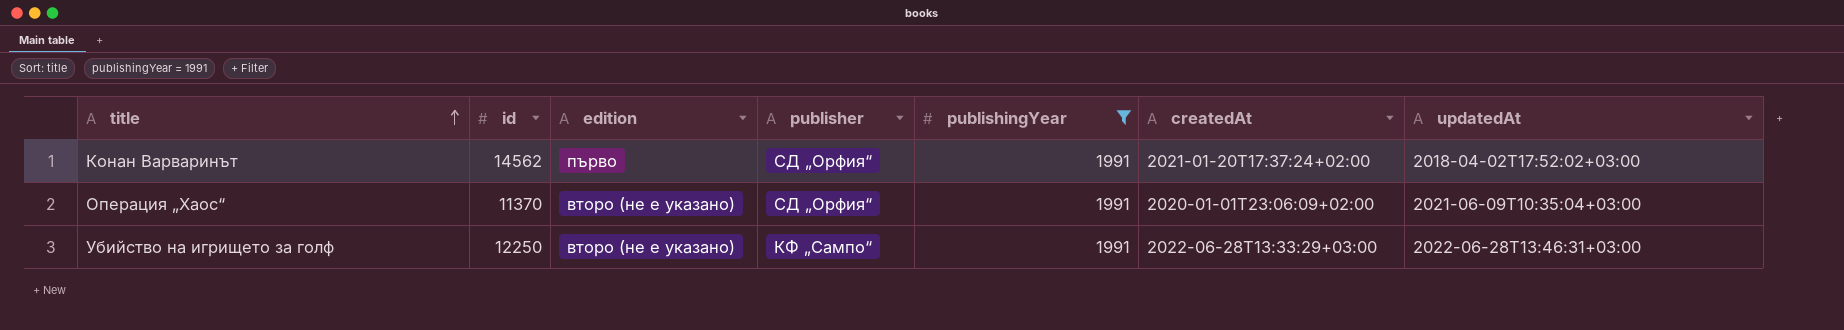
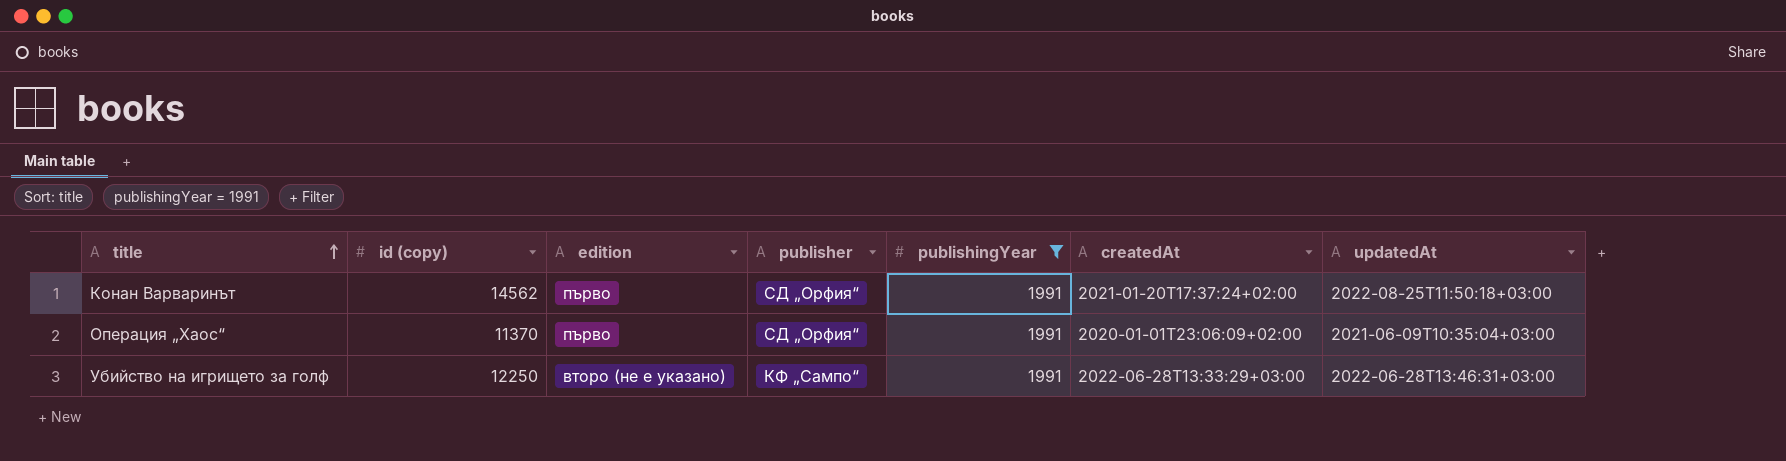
column name: id -> id (copy)
Конан Варваринът | updatedAt: 2018-04-02T17:52:02+03:00 -> 2022-08-25T11:50:18+03:00
Операция „Хаос“ | edition: второ (не е указано) -> първо

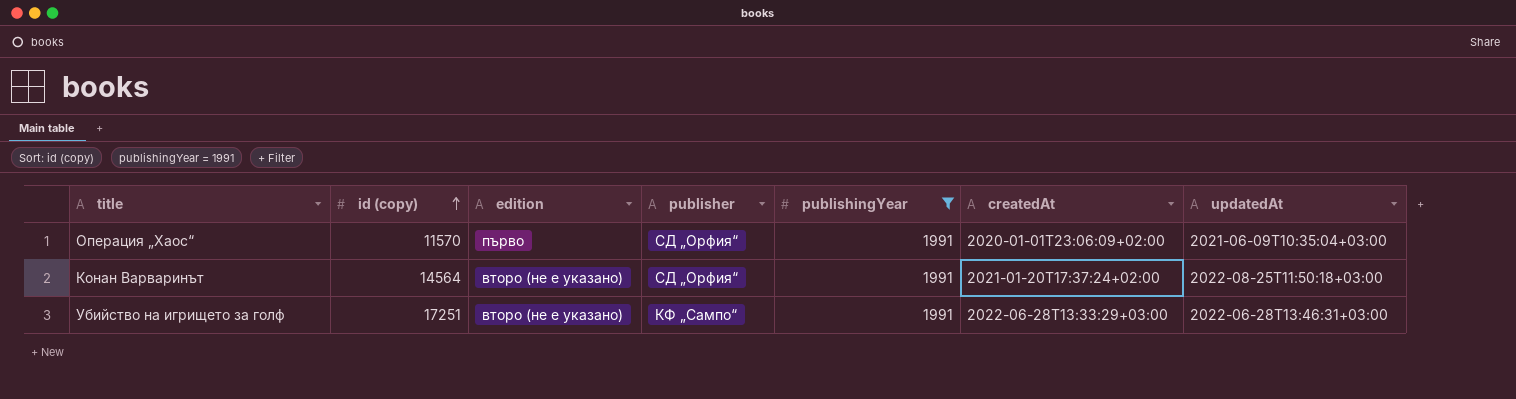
row order: title ascending -> id (copy) ascending
Операция „Хаос“ | id (copy): 11370 -> 11570
Конан Варваринът | id (copy): 14562 -> 14564
Конан Варваринът | edition: първо -> второ (не е указано)
Убийство на игрището за голф | id (copy): 12250 -> 17251

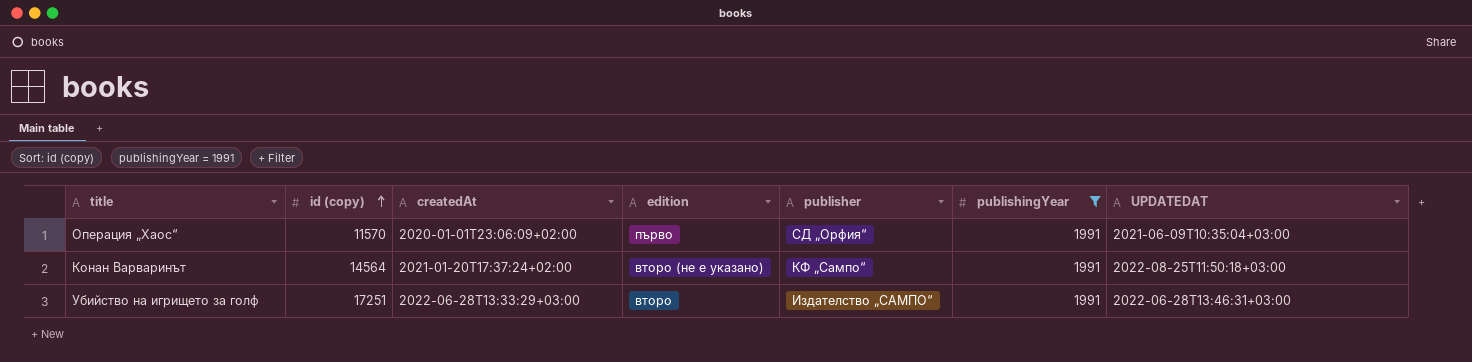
column createdAt | position: 6 -> 3
column name: updatedAt -> UPDATEDAT
Конан Варваринът | publisher: СД „Орфия“ -> КФ „Сампо“
Убийство на игрището за голф | edition: второ (не е указано) -> второ
Убийство на игрището за голф | publisher: КФ „Сампо“ -> Издателство „САМПО“

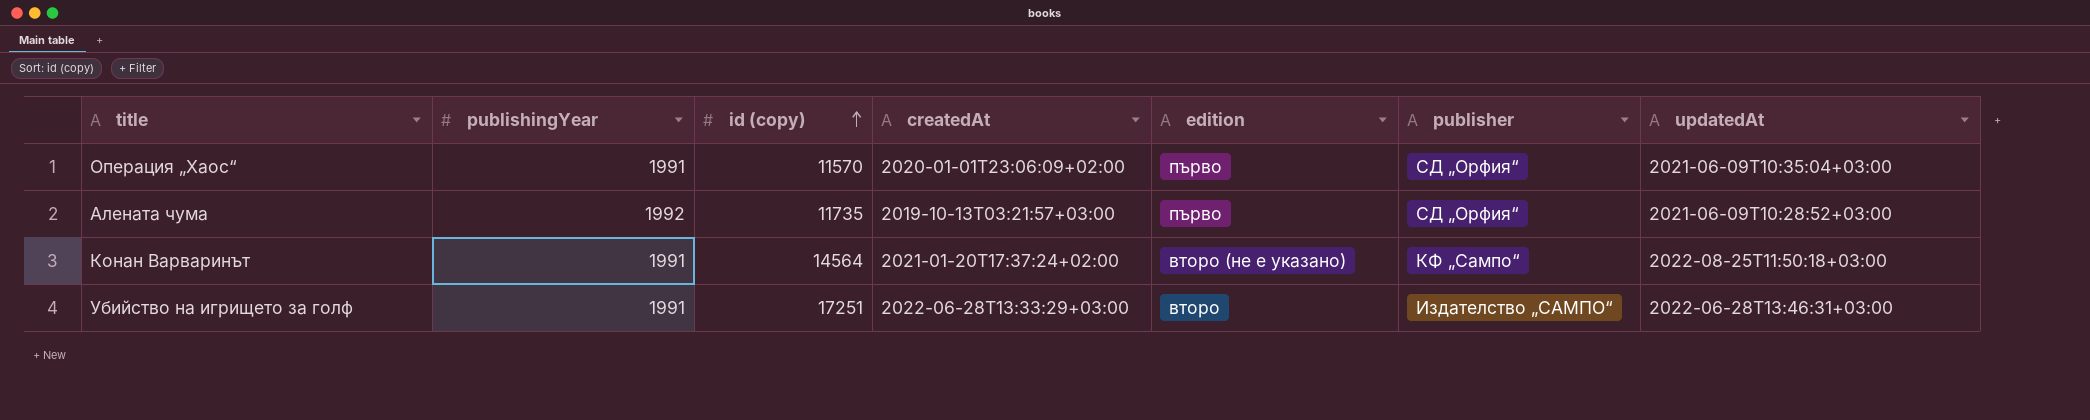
filter: publishingYear = 1991 -> none
column publishingYear | position: 6 -> 2
column name: UPDATEDAT -> updatedAt

